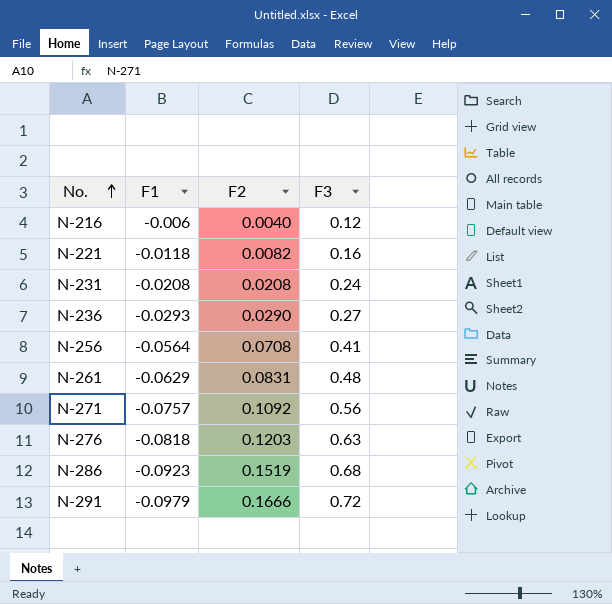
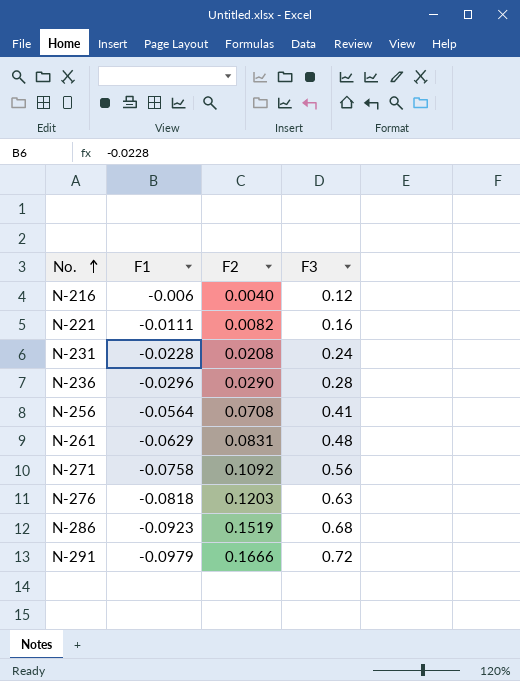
N-221 | F1: -0.0118 -> -0.0111
N-231 | F1: -0.0208 -> -0.0228
N-236 | F1: -0.0293 -> -0.0296
N-236 | F3: 0.27 -> 0.28
N-271 | F1: -0.0757 -> -0.0758

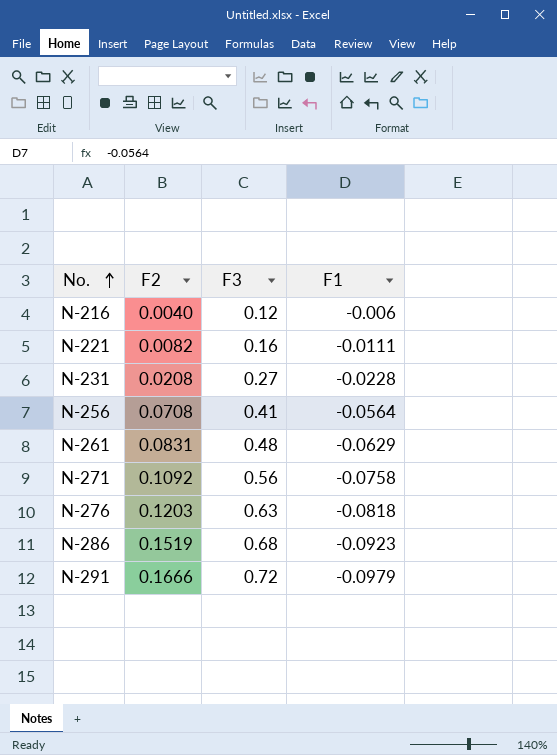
column F1 | position: 2 -> 4
row N-236: -0.0296 | 0.0290 | 0.28 -> none
N-231 | F3: 0.24 -> 0.27

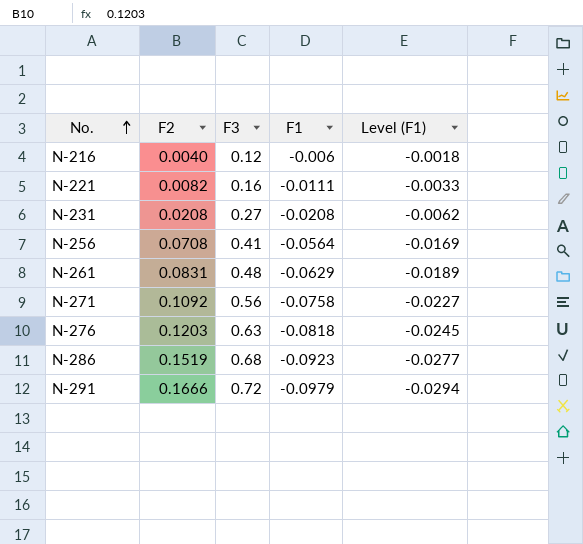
column Level (F1) | formula: none -> [F1] * 0.3
N-231 | F1: -0.0228 -> -0.0208

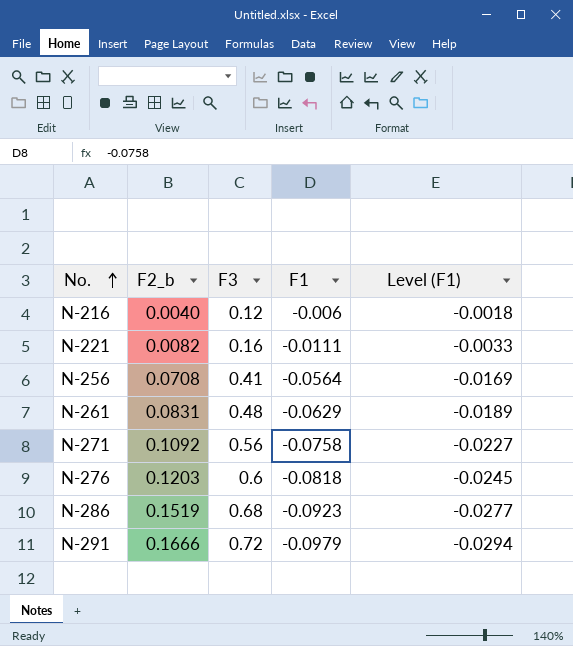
column name: F2 -> F2_b
row N-231: 0.0208 | 0.27 | -0.0208 | -0.0062 -> none
N-276 | F3: 0.63 -> 0.6

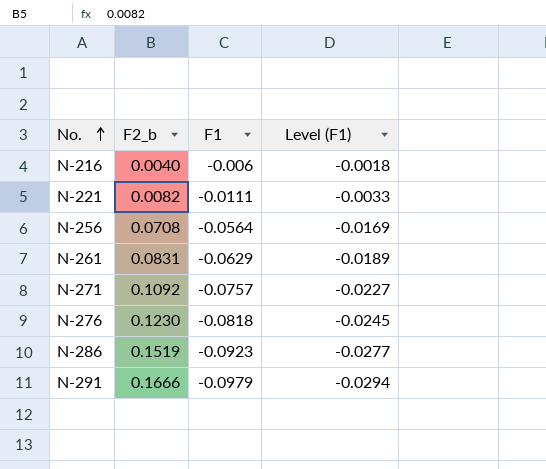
column F3 | position: 3 -> none
N-271 | F1: -0.0758 -> -0.0757
N-276 | F2_b: 0.1203 -> 0.1230

